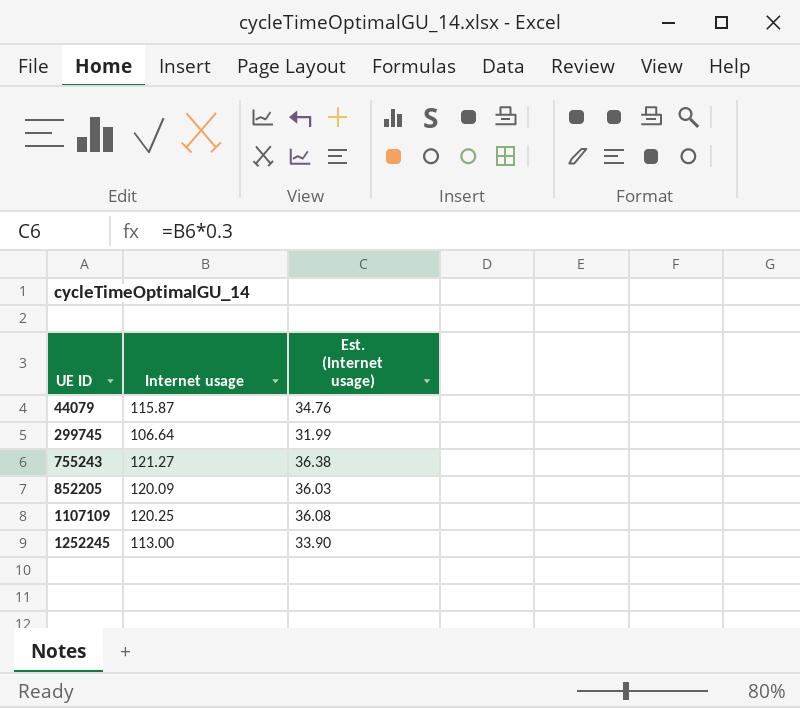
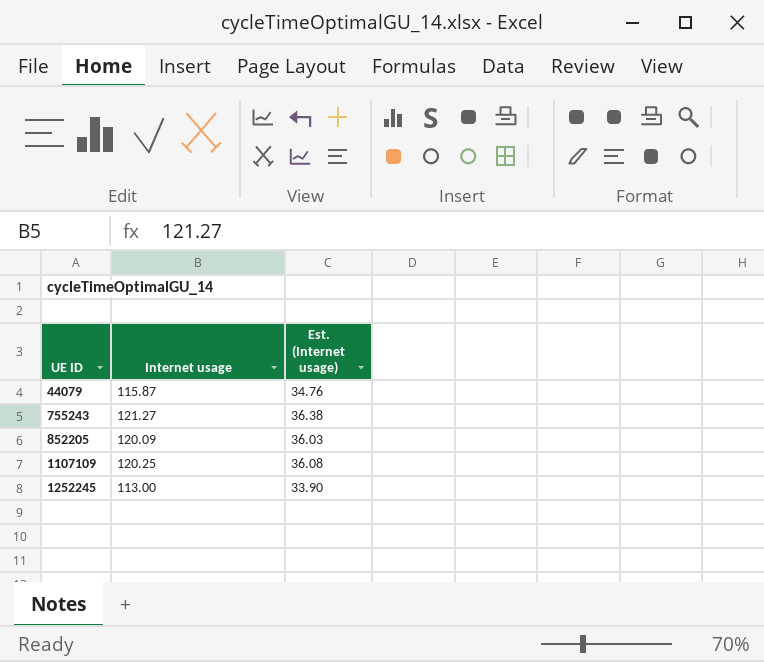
row 299745: 106.64 | 31.99 -> none

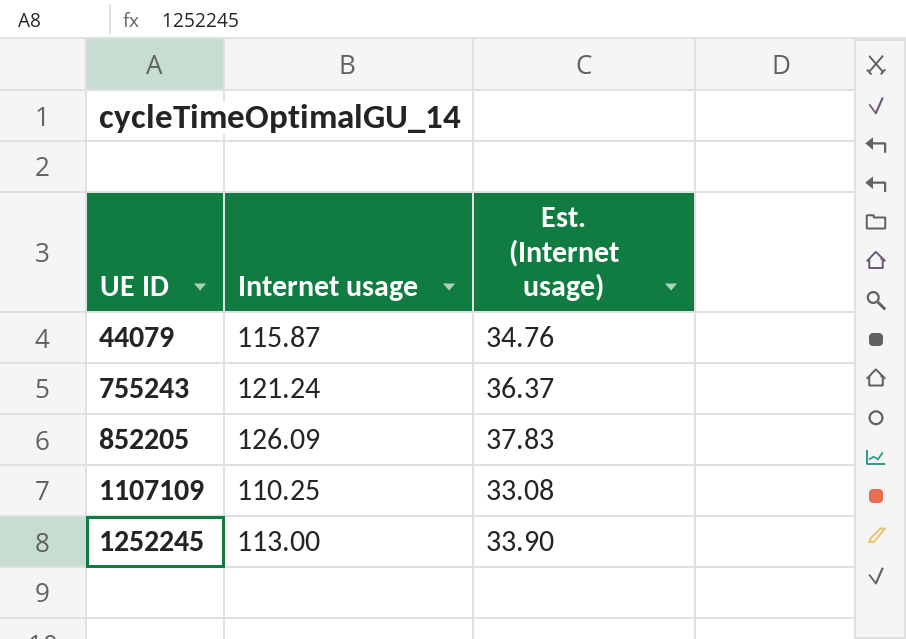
755243 | Internet usage: 121.27 -> 121.24
755243 | Est. (Internet usage): 36.38 -> 36.37
852205 | Internet usage: 120.09 -> 126.09
852205 | Est. (Internet usage): 36.03 -> 37.83
1107109 | Internet usage: 120.25 -> 110.25
1107109 | Est. (Internet usage): 36.08 -> 33.08

